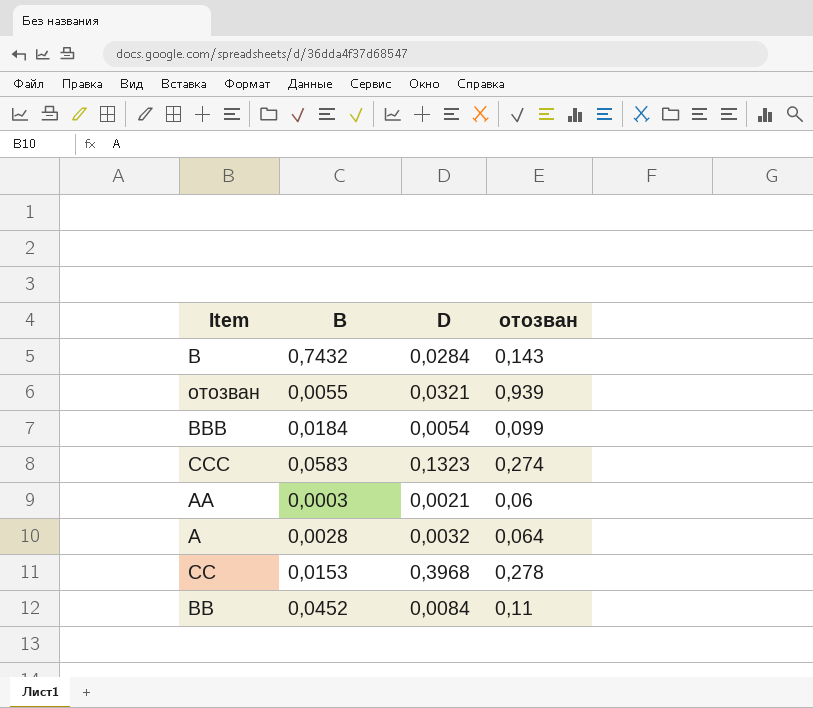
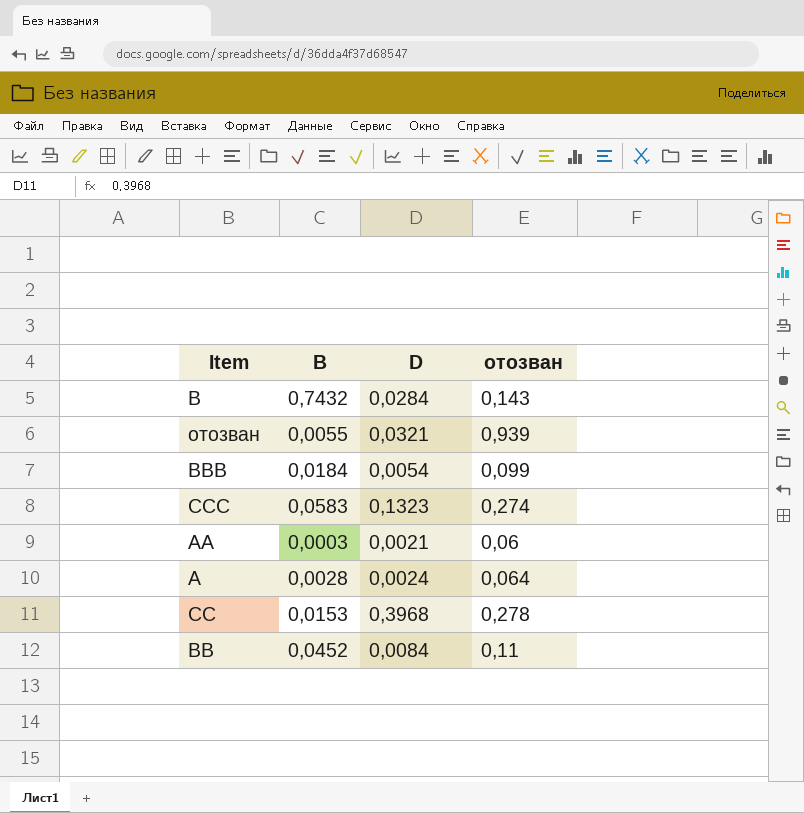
A | D: 0,0032 -> 0,0024

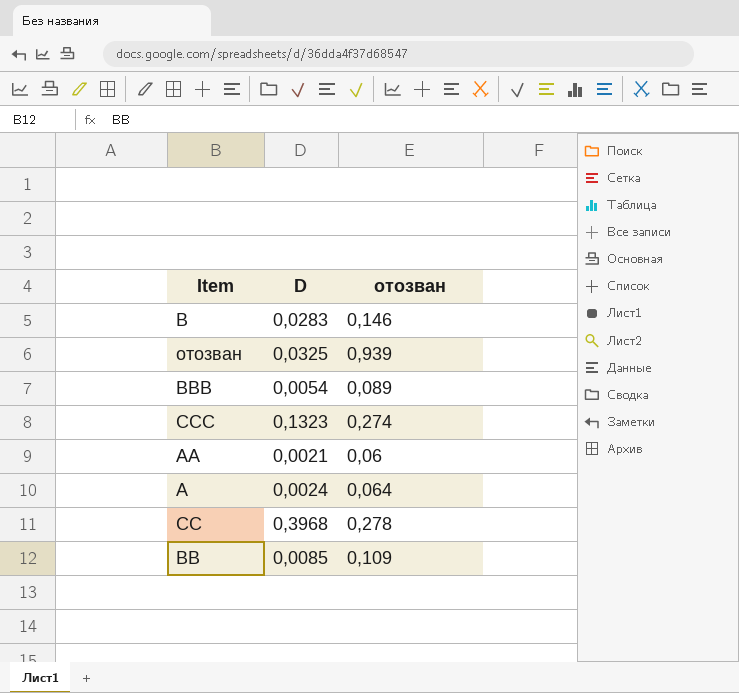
column B | position: 2 -> none
B | D: 0,0284 -> 0,0283
B | отозван: 0,143 -> 0,146
отозван | D: 0,0321 -> 0,0325
BBB | отозван: 0,099 -> 0,089
BB | D: 0,0084 -> 0,0085
BB | отозван: 0,11 -> 0,109

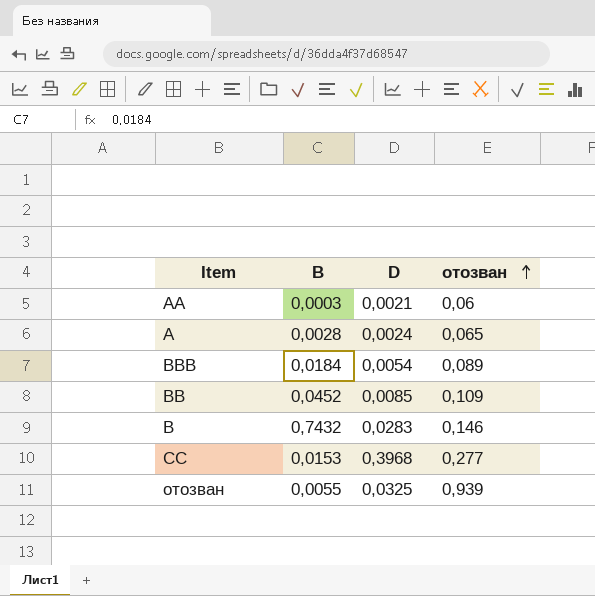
row order: none -> отозван ascending
column B | position: none -> 2
row CCC: 0,1323 | 0,274 -> none
A | отозван: 0,064 -> 0,065
CC | отозван: 0,278 -> 0,277

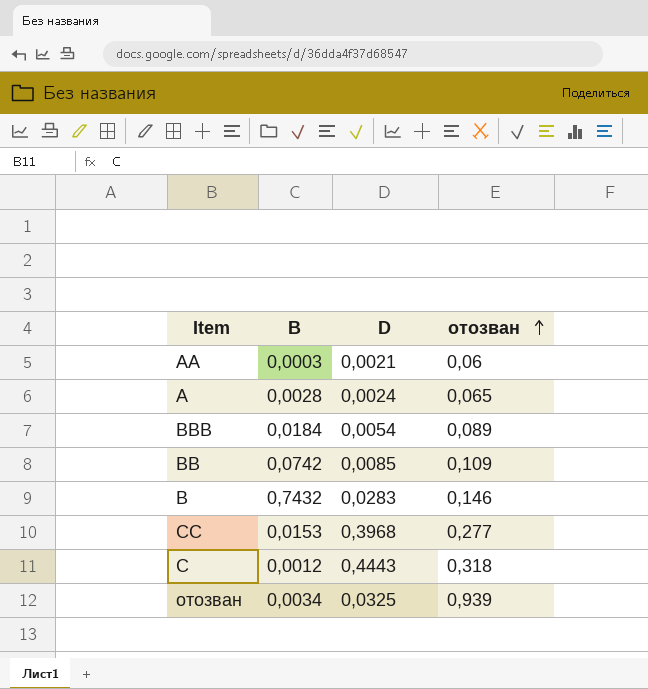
BB | B: 0,0452 -> 0,0742
row C: none -> 0,0012 | 0,4443 | 0,318
отозван | B: 0,0055 -> 0,0034

